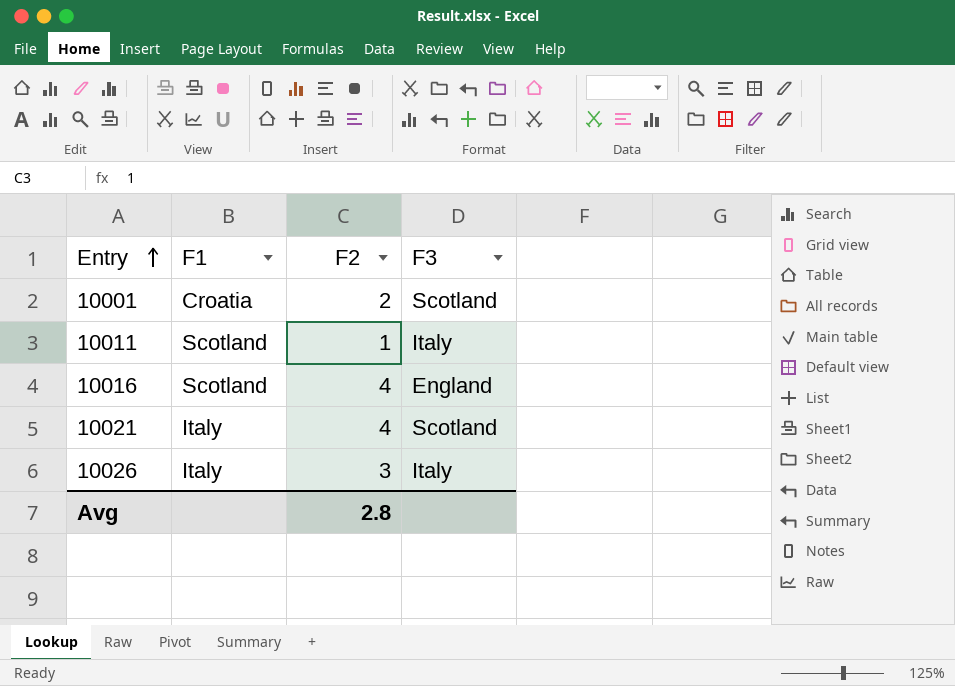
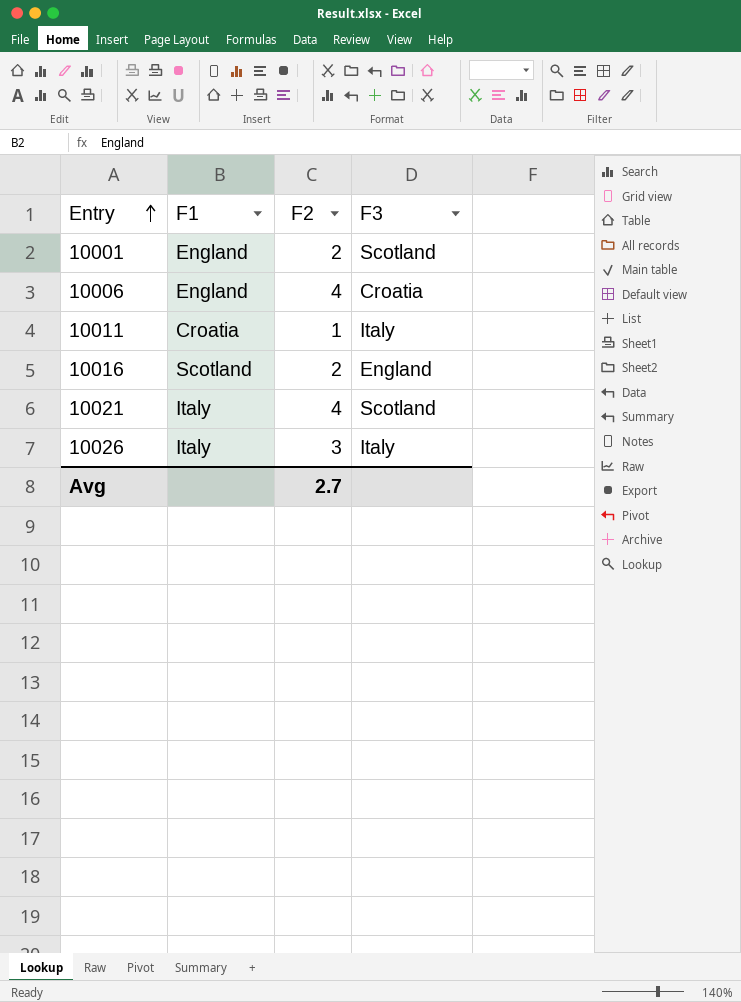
10001 | F1: Croatia -> England
row 10006: none -> England | 4 | Croatia
10011 | F1: Scotland -> Croatia
10016 | F2: 4 -> 2
Avg | F2: 2.8 -> 2.7

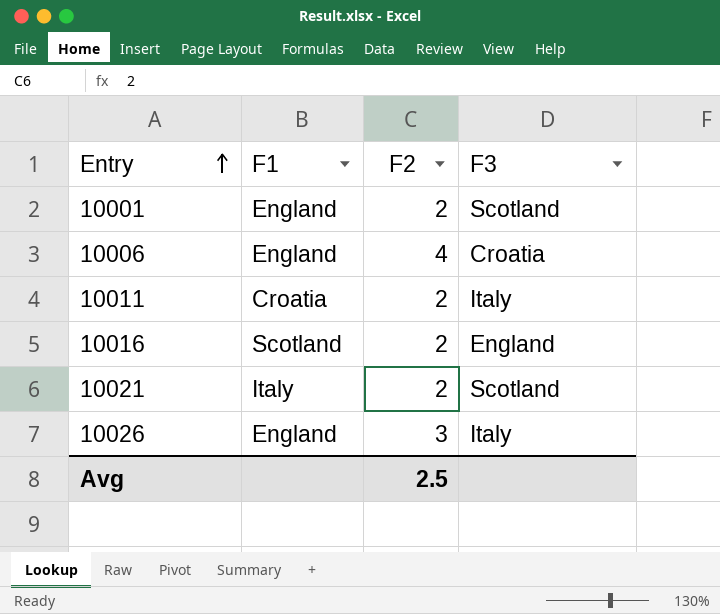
10011 | F2: 1 -> 2
10021 | F2: 4 -> 2
10026 | F1: Italy -> England
Avg | F2: 2.7 -> 2.5

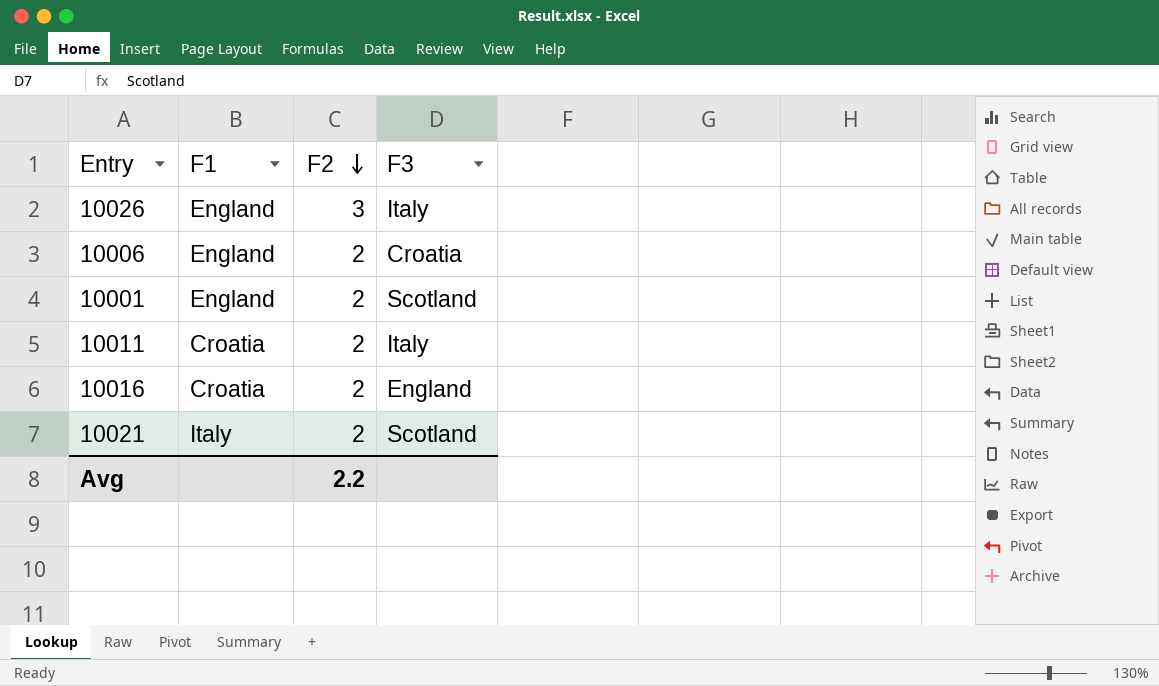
row order: Entry ascending -> F2 descending
10006 | F2: 4 -> 2
10016 | F1: Scotland -> Croatia
Avg | F2: 2.5 -> 2.2

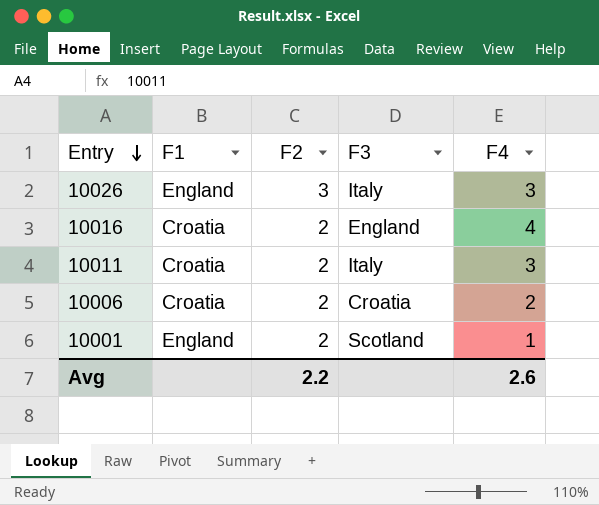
row order: F2 descending -> Entry descending
column F4 | position: none -> 5
row 10021: Italy | 2 | Scotland -> none
10006 | F1: England -> Croatia

